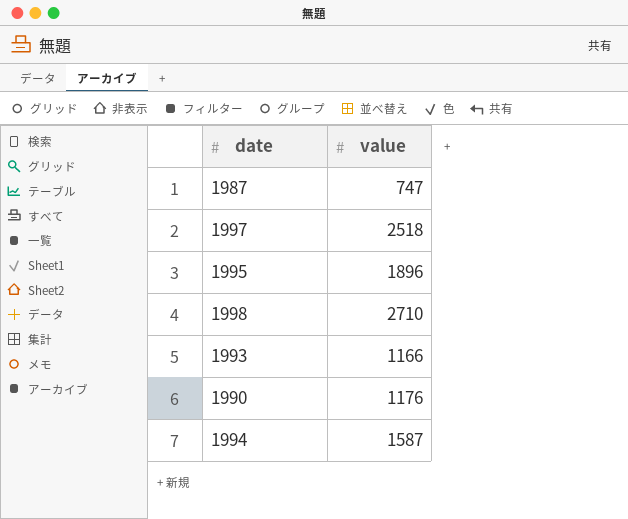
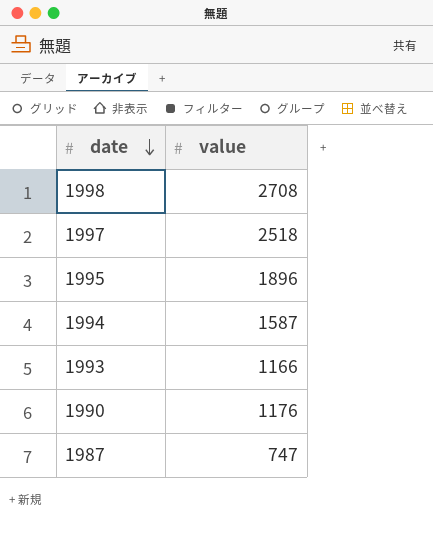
row order: none -> date descending
1998 | value: 2710 -> 2708

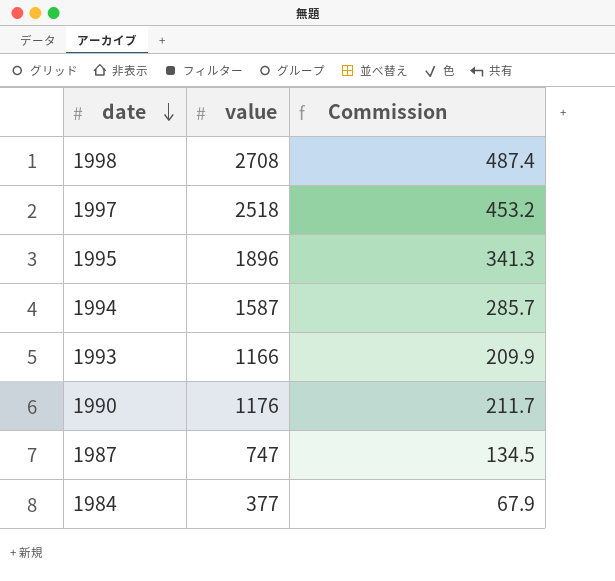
column Commission | formula: none -> [value] * 0.18
row 1984: none -> 377 | 67.9

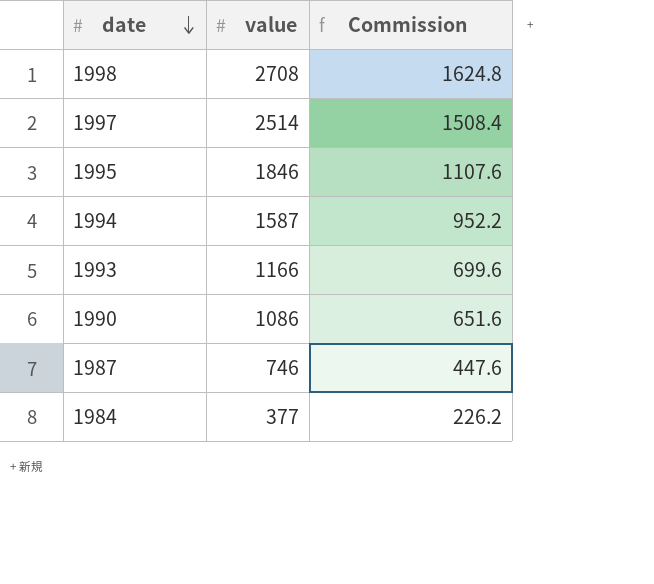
column Commission | formula: [value] * 0.18 -> [value] * 0.6
1997 | value: 2518 -> 2514
1995 | value: 1896 -> 1846
1990 | value: 1176 -> 1086
1987 | value: 747 -> 746

